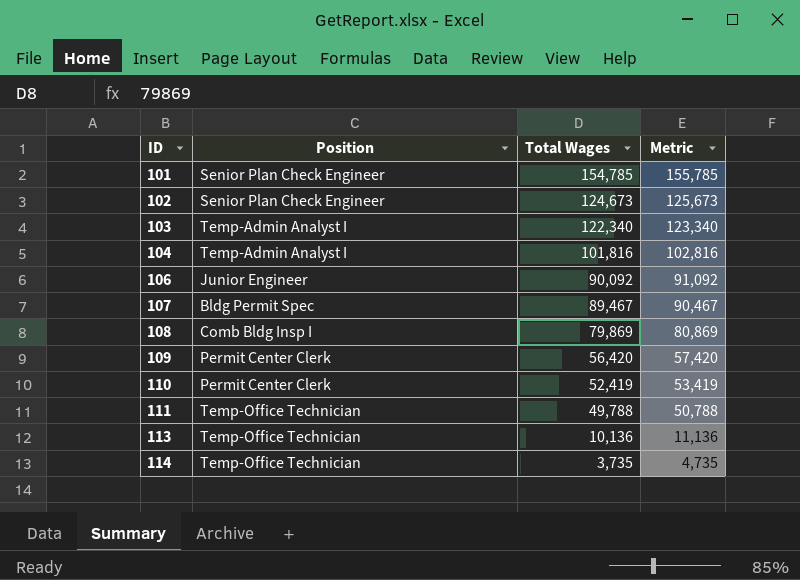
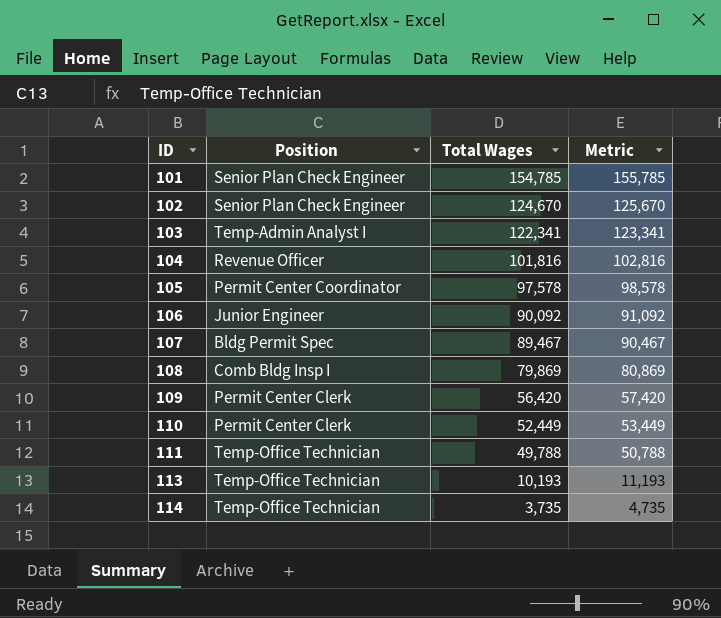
102 | Total Wages: 124,673 -> 124,670
102 | Metric: 125,673 -> 125,670
103 | Total Wages: 122,340 -> 122,341
103 | Metric: 123,340 -> 123,341
104 | Position: Temp-Admin Analyst I -> Revenue Officer
row 105: none -> Permit Center Coordinator | 97,578 | 98,578
110 | Total Wages: 52,419 -> 52,449
110 | Metric: 53,419 -> 53,449
113 | Total Wages: 10,136 -> 10,193
113 | Metric: 11,136 -> 11,193

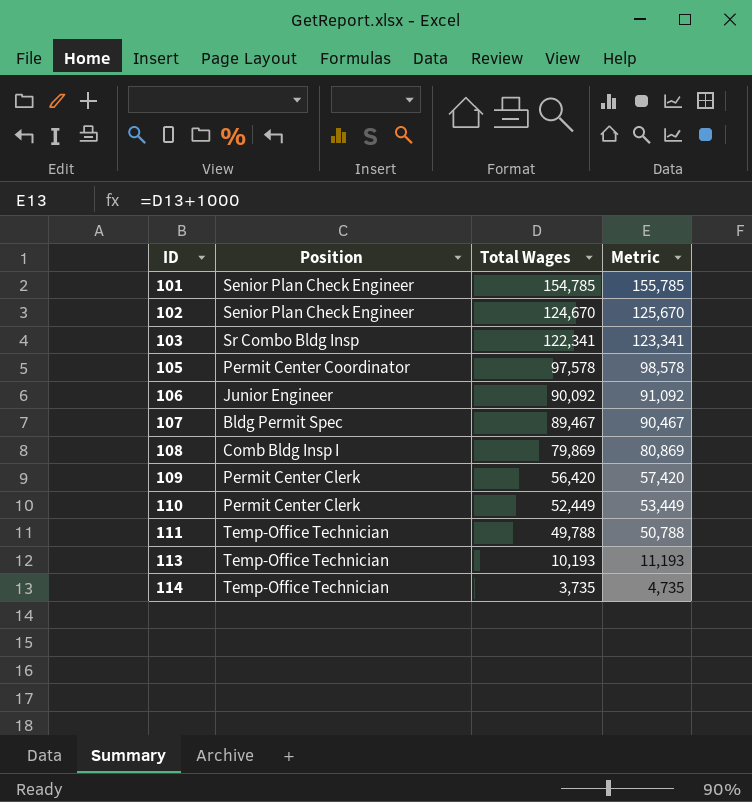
row 104: Revenue Officer | 101,816 | 102,816 -> none
103 | Position: Temp-Admin Analyst I -> Sr Combo Bldg Insp

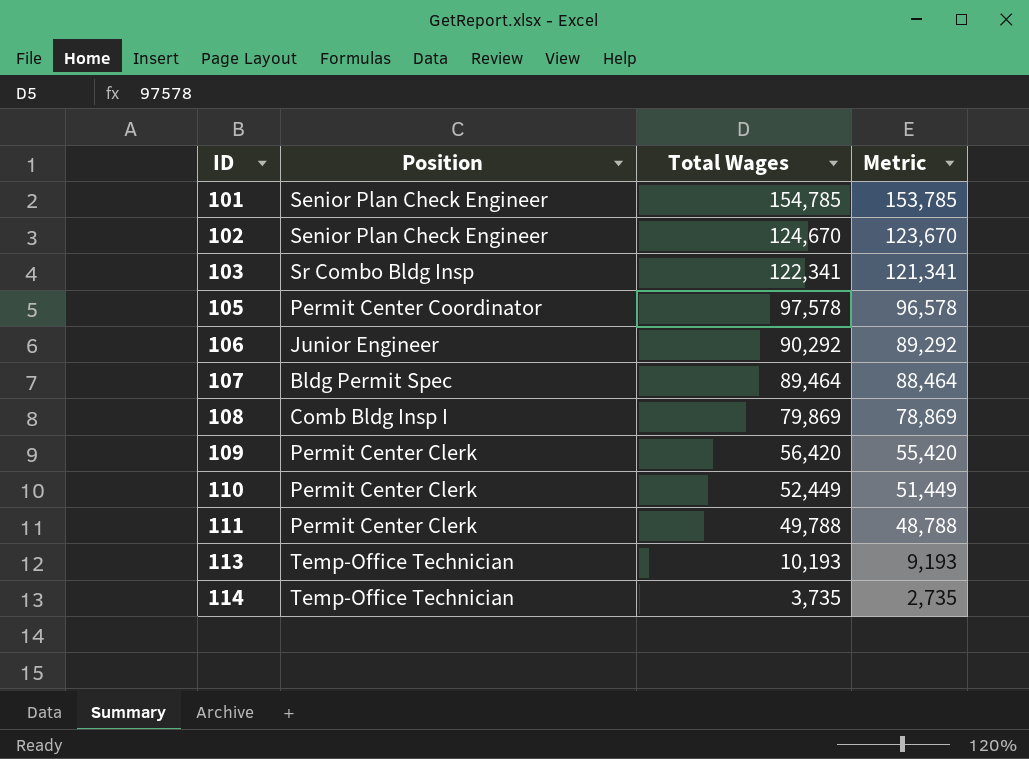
column Metric | formula: [Total Wages] + 1000 -> [Total Wages] - 1000
106 | Total Wages: 90,092 -> 90,292
107 | Total Wages: 89,467 -> 89,464
111 | Position: Temp-Office Technician -> Permit Center Clerk

